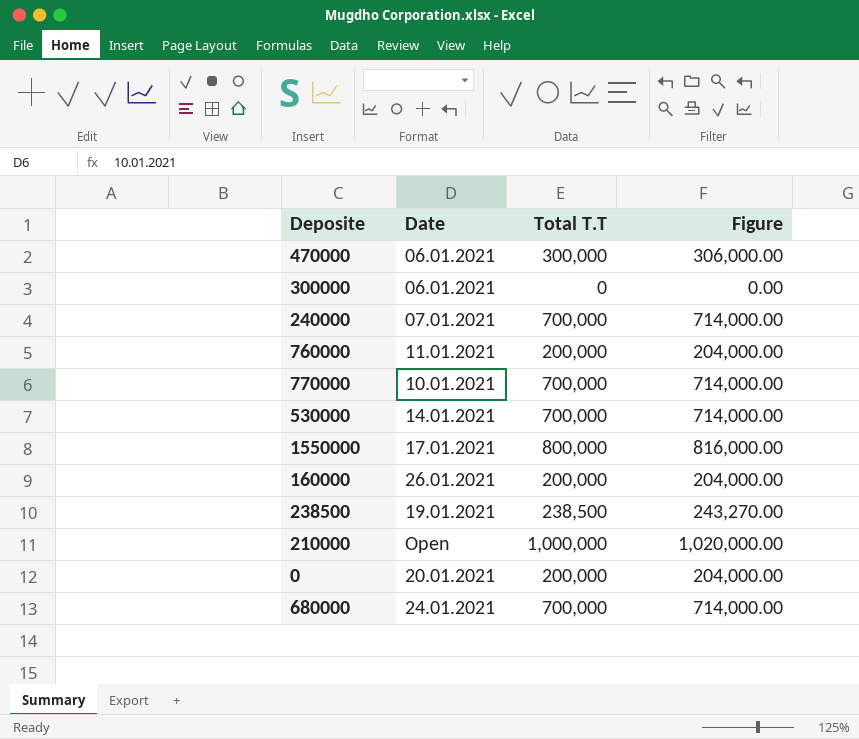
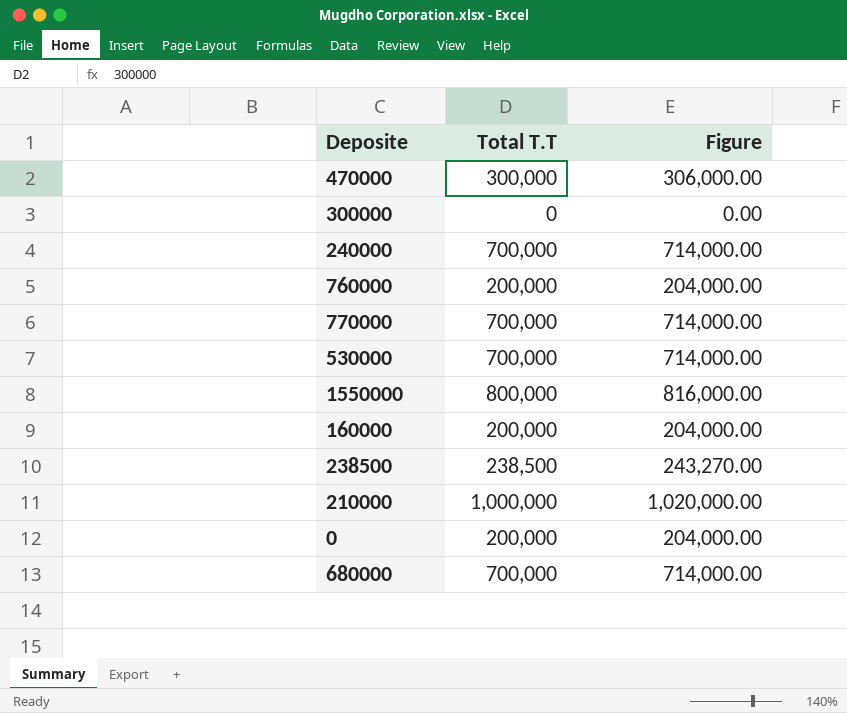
column Date | position: 2 -> none

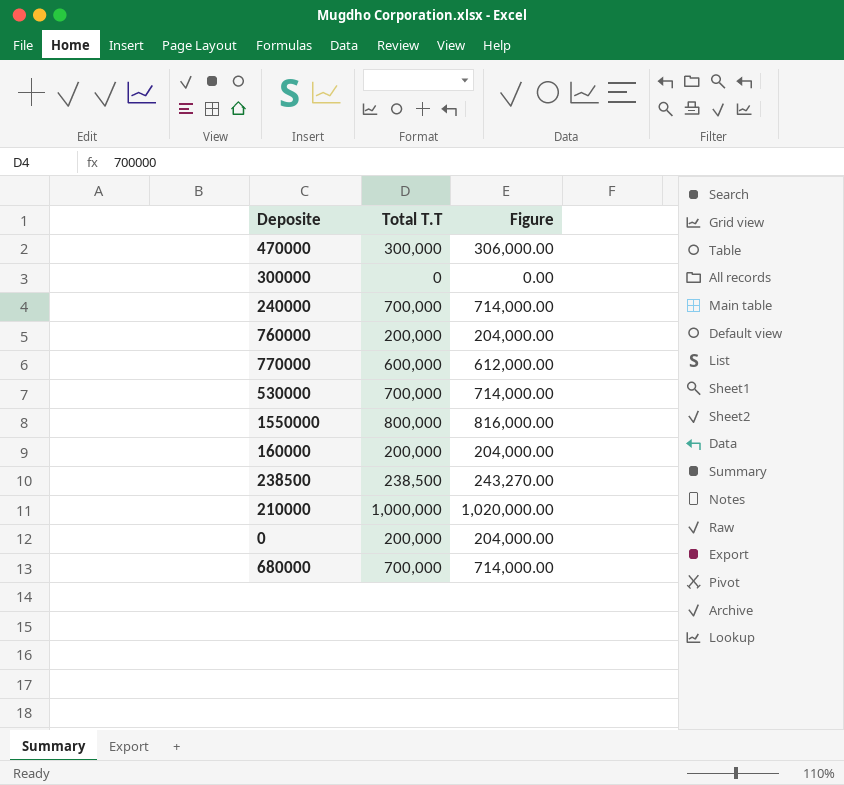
770000 | Total T.T: 700,000 -> 600,000
770000 | Figure: 714,000.00 -> 612,000.00

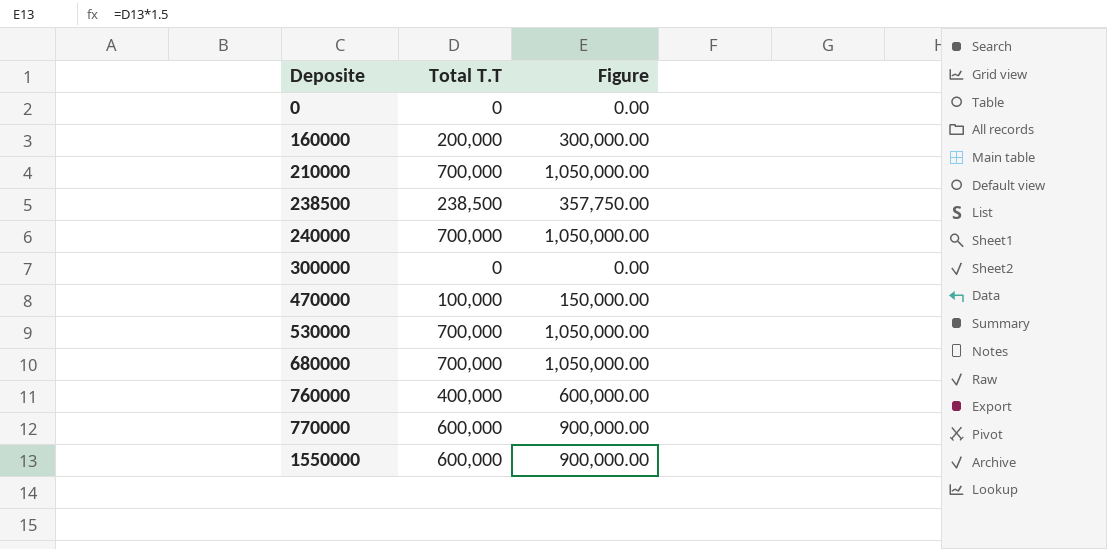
row order: none -> Deposite ascending
column Figure | formula: [Total T.T] * 1.02 -> [Total T.T] * 1.5
0 | Total T.T: 200,000 -> 0
210000 | Total T.T: 1,000,000 -> 700,000
470000 | Total T.T: 300,000 -> 100,000
760000 | Total T.T: 200,000 -> 400,000
1550000 | Total T.T: 800,000 -> 600,000

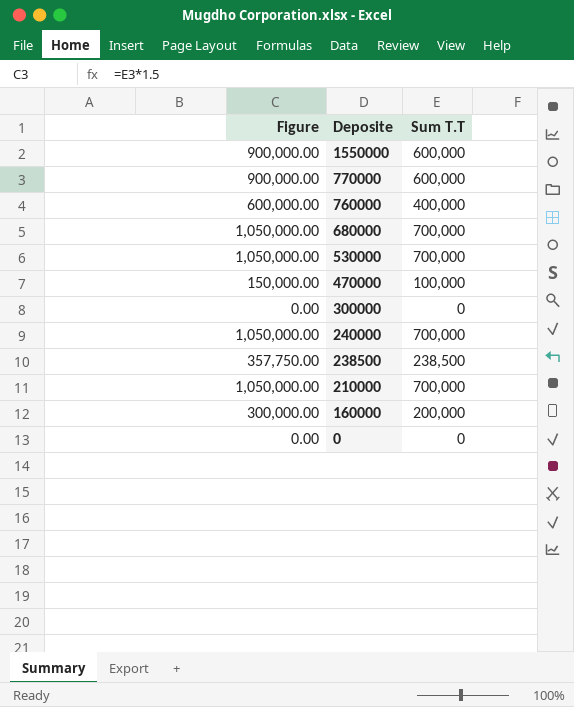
row order: Deposite ascending -> Deposite descending
column Figure | position: 3 -> 1
column name: Total T.T -> Sum T.T

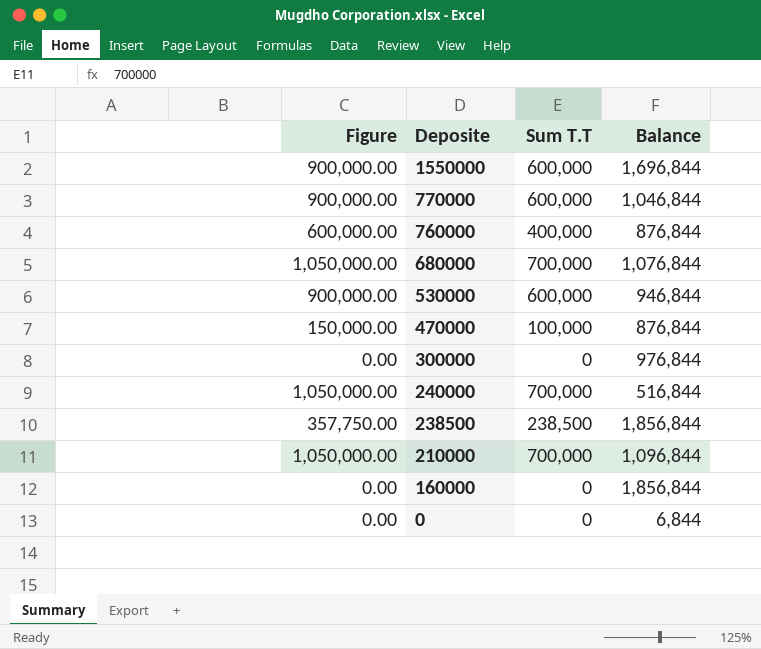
column Balance | position: none -> 4
530000 | Figure: 1,050,000.00 -> 900,000.00
530000 | Sum T.T: 700,000 -> 600,000
160000 | Figure: 300,000.00 -> 0.00
160000 | Sum T.T: 200,000 -> 0

